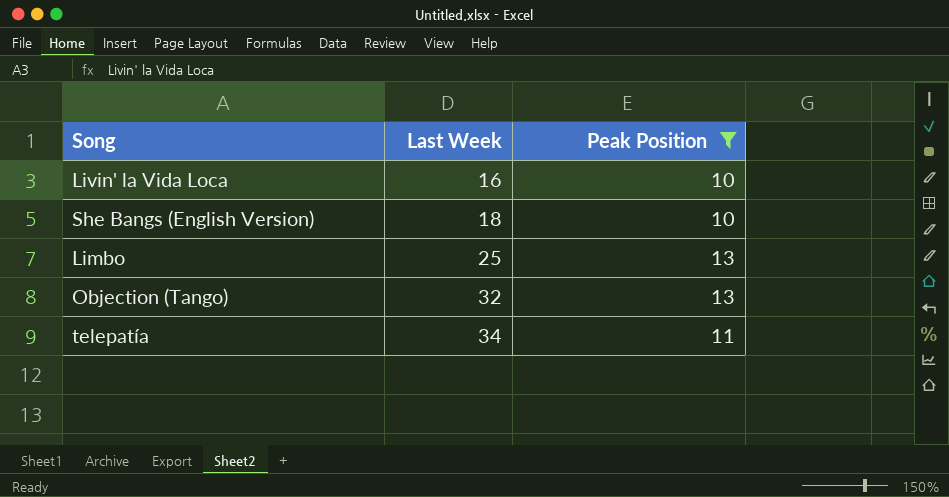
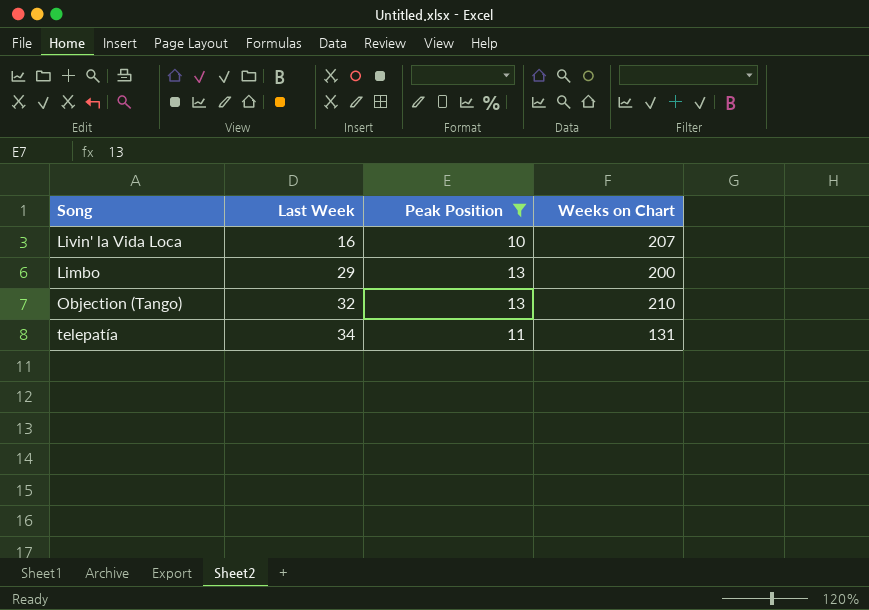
column Weeks on Chart | position: none -> 4
row She Bangs (English Version): 18 | 10 -> none
Limbo | Last Week: 25 -> 29

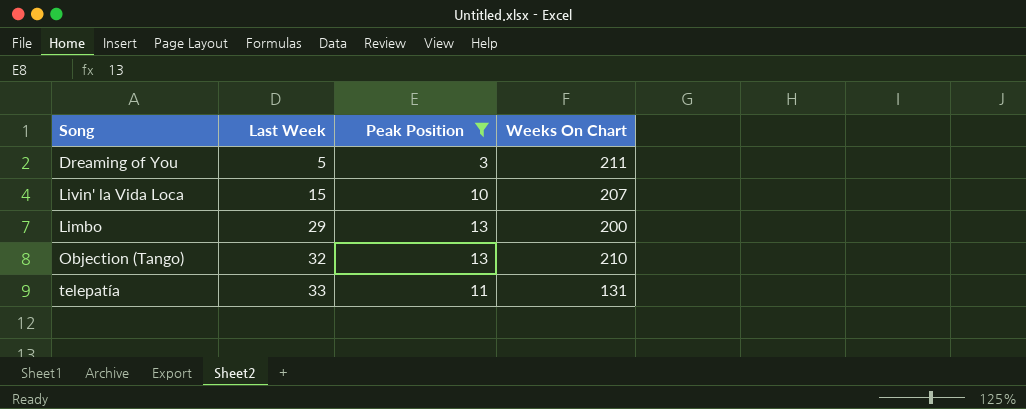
column name: Weeks on Chart -> Weeks On Chart
row Dreaming of You: none -> 5 | 3 | 211
Livin' la Vida Loca | Last Week: 16 -> 15
telepatía | Last Week: 34 -> 33

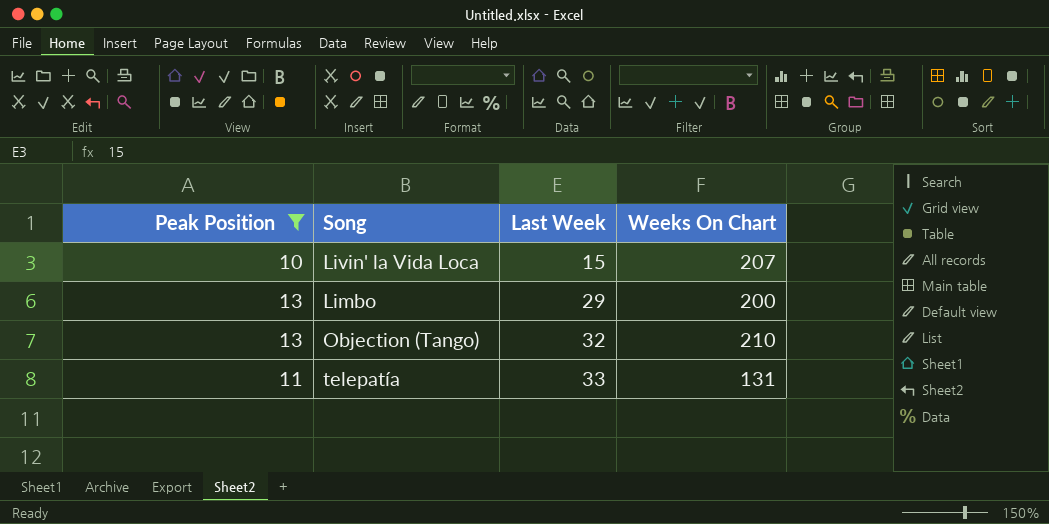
column Peak Position | position: 3 -> 1
row Dreaming of You: 5 | 3 | 211 -> none

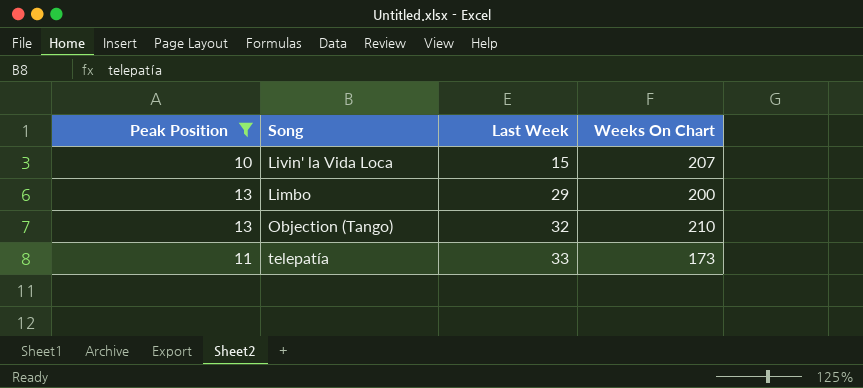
telepatía | Weeks On Chart: 131 -> 173

